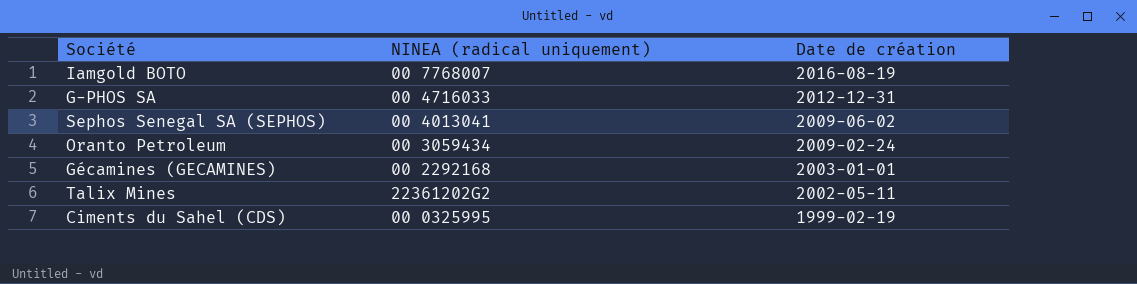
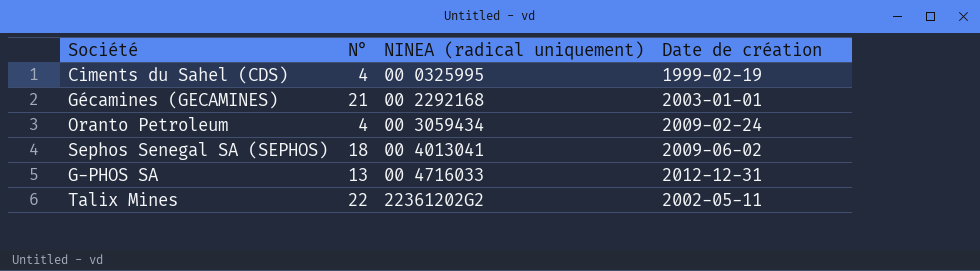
row order: Date de création descending -> NINEA (radical uniquement) ascending
column N° | position: none -> 2
row Iamgold BOTO: 00 7768007 | 2016-08-19 -> none

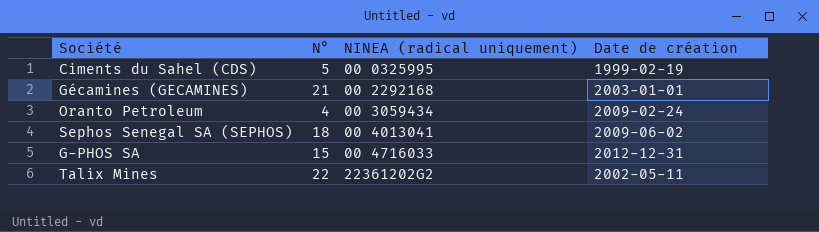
Ciments du Sahel (CDS) | N°: 4 -> 5
G-PHOS SA | N°: 13 -> 15

